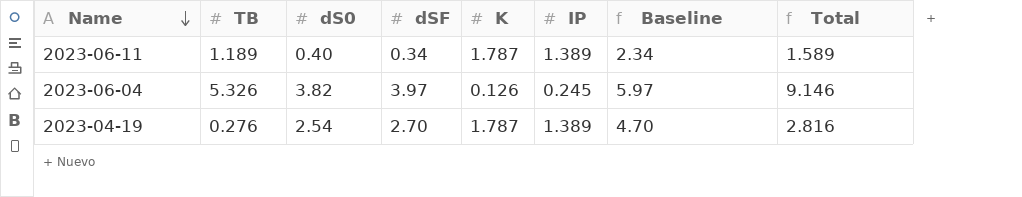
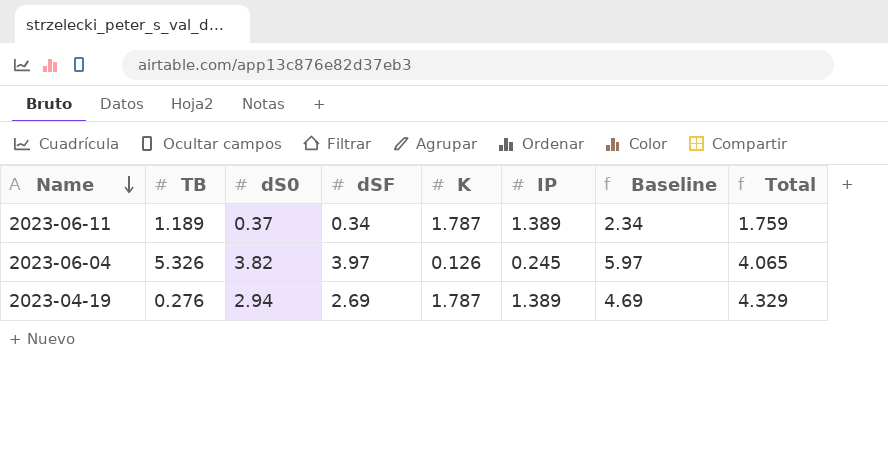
column Total | formula: [TB] + [dS0] -> [dS0] + [IP]
2023-06-11 | dS0: 0.40 -> 0.37
2023-04-19 | dS0: 2.54 -> 2.94
2023-04-19 | dSF: 2.70 -> 2.69
2023-04-19 | Baseline: 4.70 -> 4.69

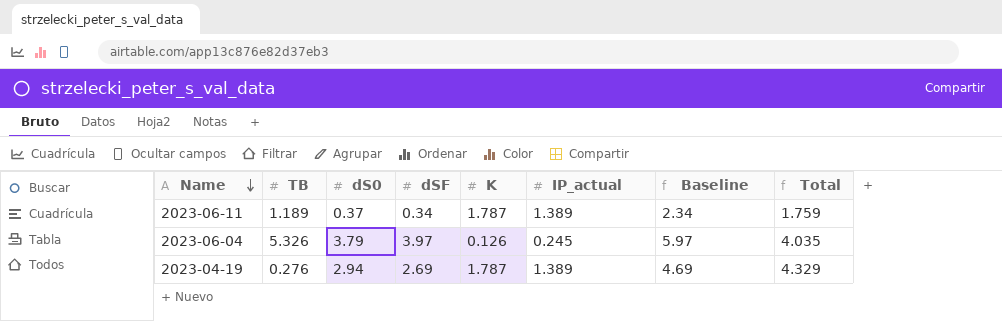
column name: IP -> IP_actual
2023-06-04 | dS0: 3.82 -> 3.79
2023-06-04 | Total: 4.065 -> 4.035

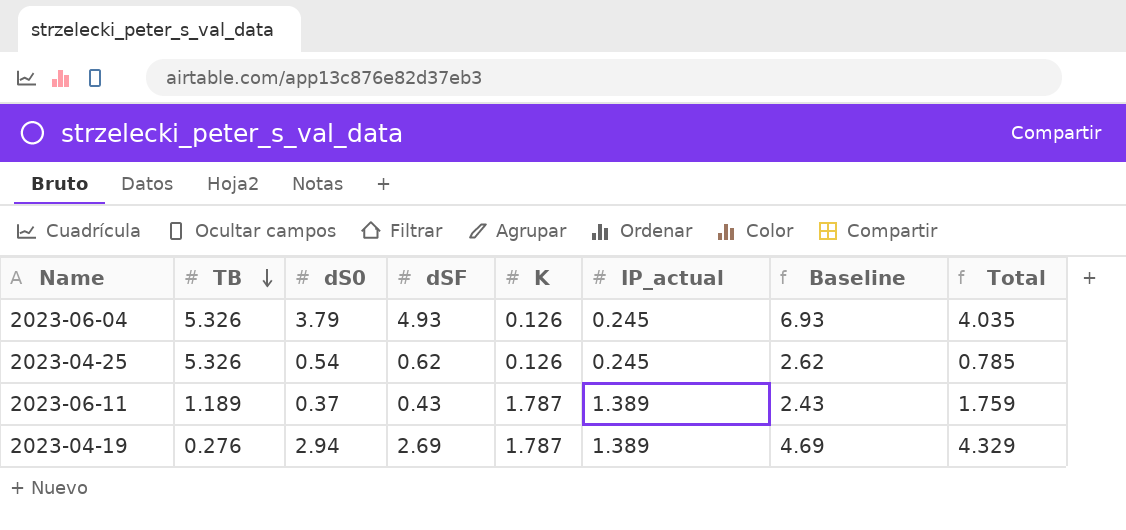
row order: Name descending -> TB descending
2023-06-04 | dSF: 3.97 -> 4.93
2023-06-04 | Baseline: 5.97 -> 6.93
row 2023-04-25: none -> 5.326 | 0.54 | 0.62 | 0.126 | 0.245 | 2.62 | 0.785
2023-06-11 | dSF: 0.34 -> 0.43
2023-06-11 | Baseline: 2.34 -> 2.43

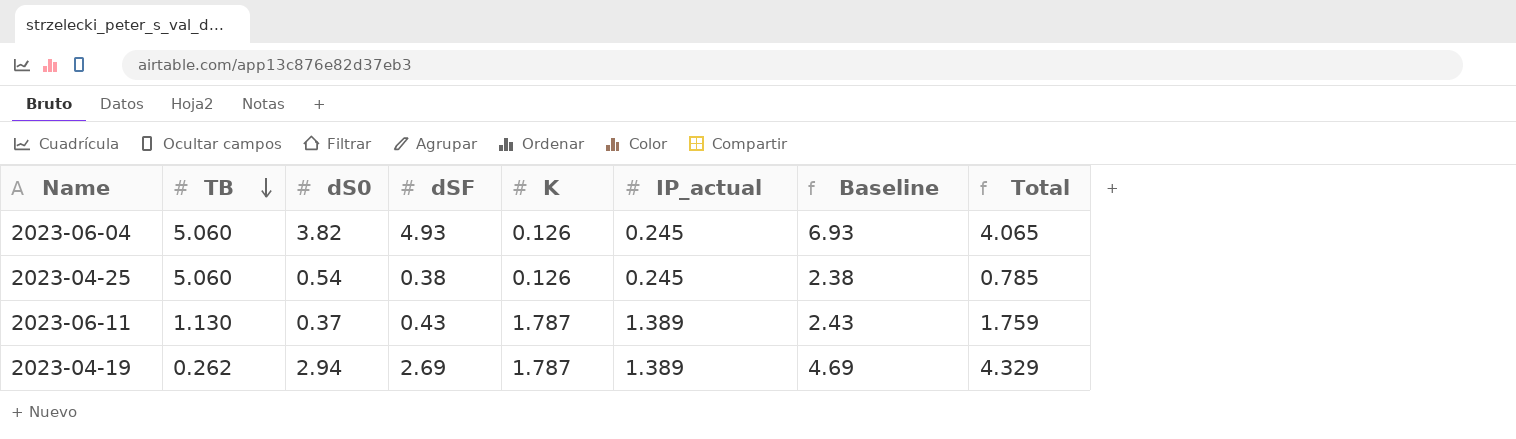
2023-06-04 | TB: 5.326 -> 5.060
2023-06-04 | dS0: 3.79 -> 3.82
2023-06-04 | Total: 4.035 -> 4.065
2023-04-25 | TB: 5.326 -> 5.060
2023-04-25 | dSF: 0.62 -> 0.38
2023-04-25 | Baseline: 2.62 -> 2.38
2023-06-11 | TB: 1.189 -> 1.130
2023-04-19 | TB: 0.276 -> 0.262

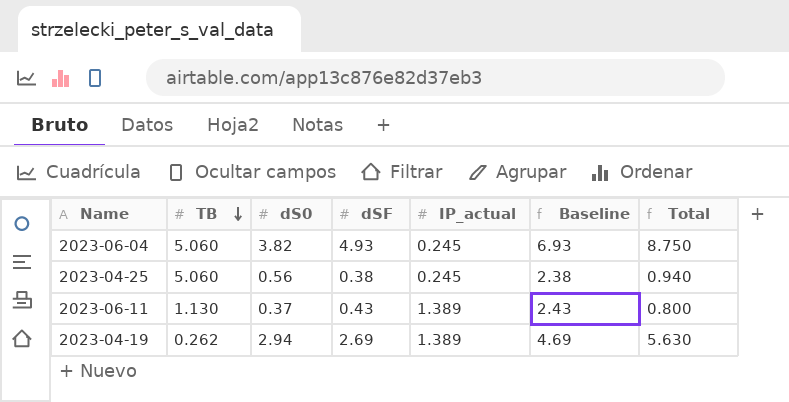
column K | position: 5 -> none
column Total | formula: [dS0] + [IP_actual] -> [dS0] + [dSF]
2023-04-25 | dS0: 0.54 -> 0.56

